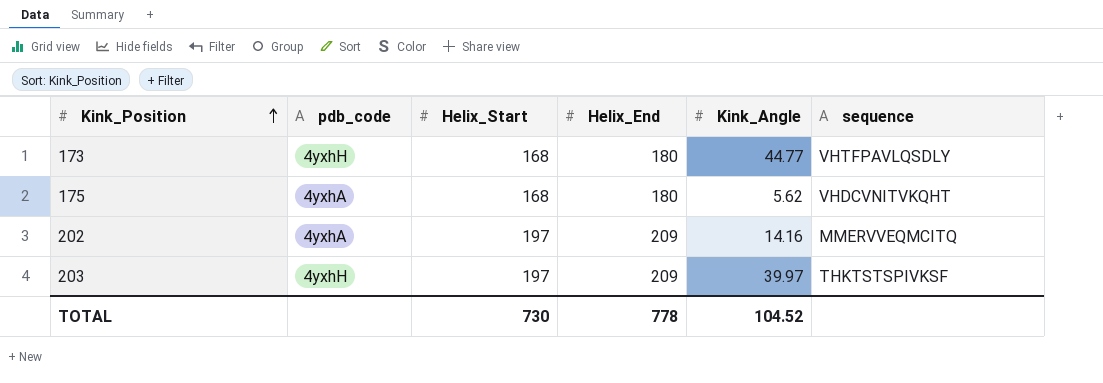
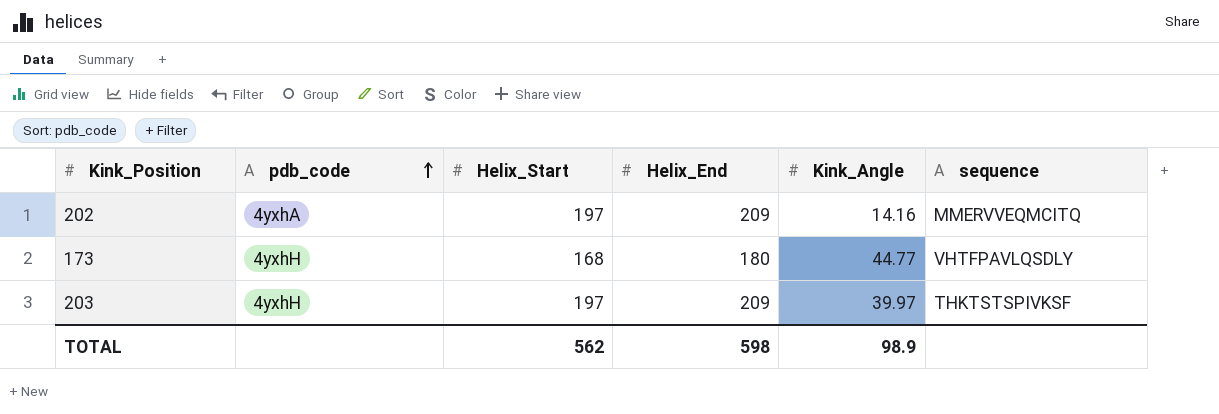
row order: Kink_Position ascending -> pdb_code ascending
row 175: 4yxhA | 168 | 180 | 5.62 | VHDCVNITVKQHT -> none
TOTAL | Helix_Start: 730 -> 562
TOTAL | Helix_End: 778 -> 598
TOTAL | Kink_Angle: 104.52 -> 98.9

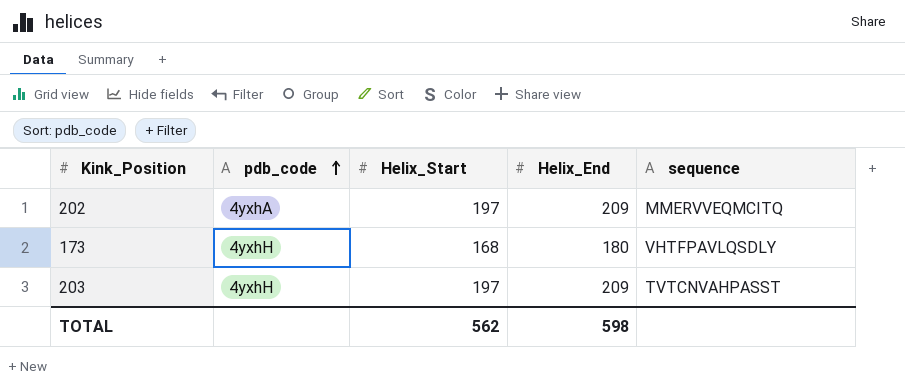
column Kink_Angle | position: 5 -> none
203 | sequence: THKTSTSPIVKSF -> TVTCNVAHPASST

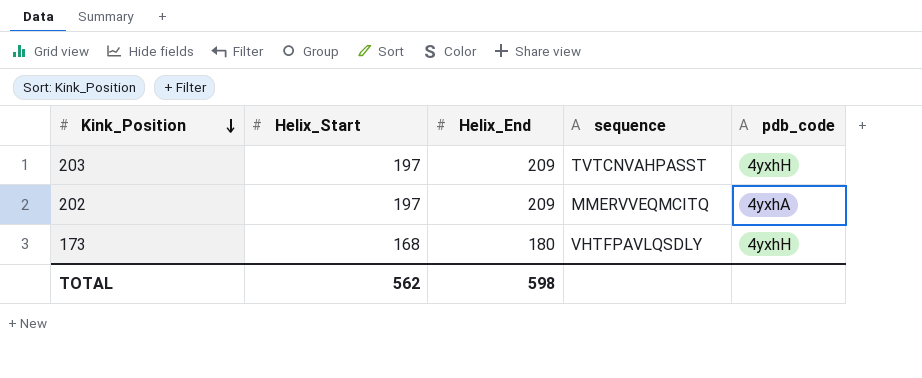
row order: pdb_code ascending -> Kink_Position descending
column pdb_code | position: 2 -> 5

